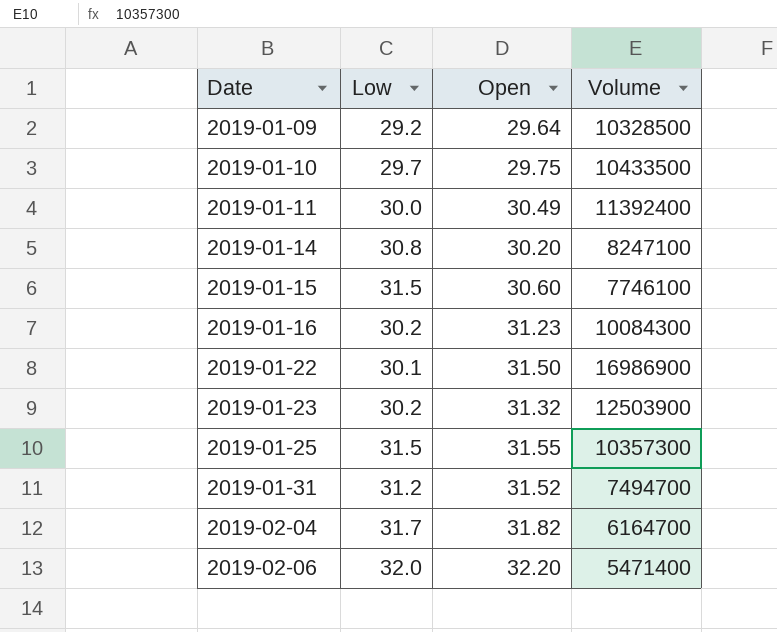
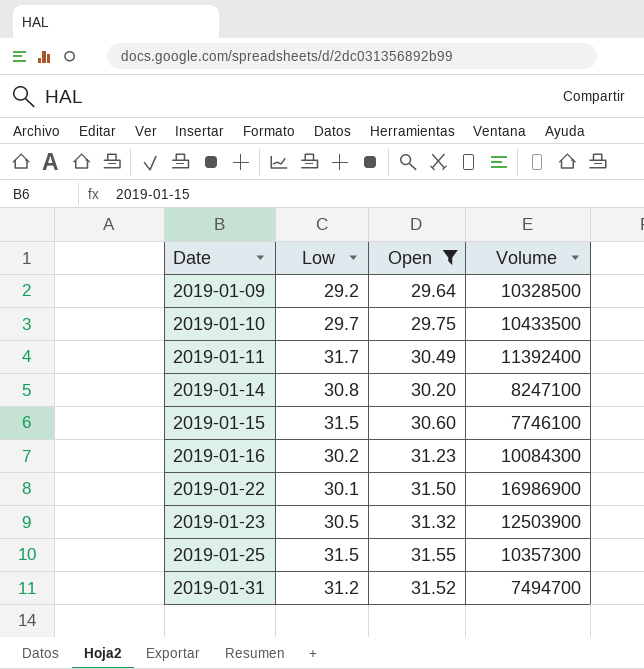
filter: none -> Open <= 31.55
2019-01-11 | Low: 30.0 -> 31.7
2019-01-23 | Low: 30.2 -> 30.5

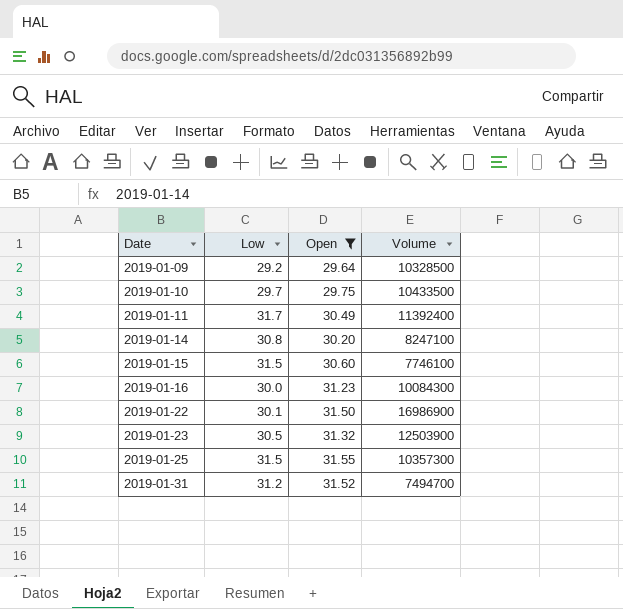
2019-01-16 | Low: 30.2 -> 30.0

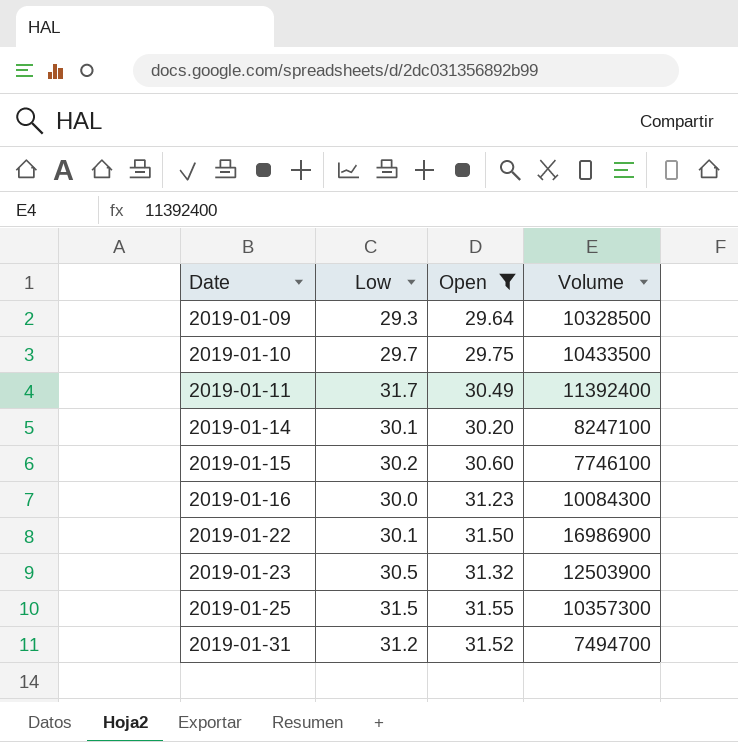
2019-01-09 | Low: 29.2 -> 29.3
2019-01-14 | Low: 30.8 -> 30.1
2019-01-15 | Low: 31.5 -> 30.2

